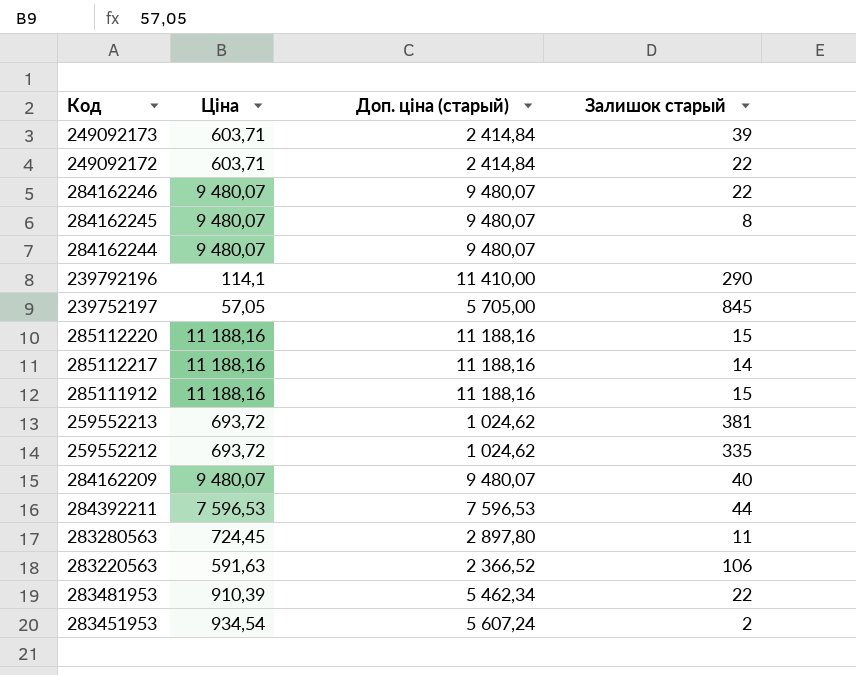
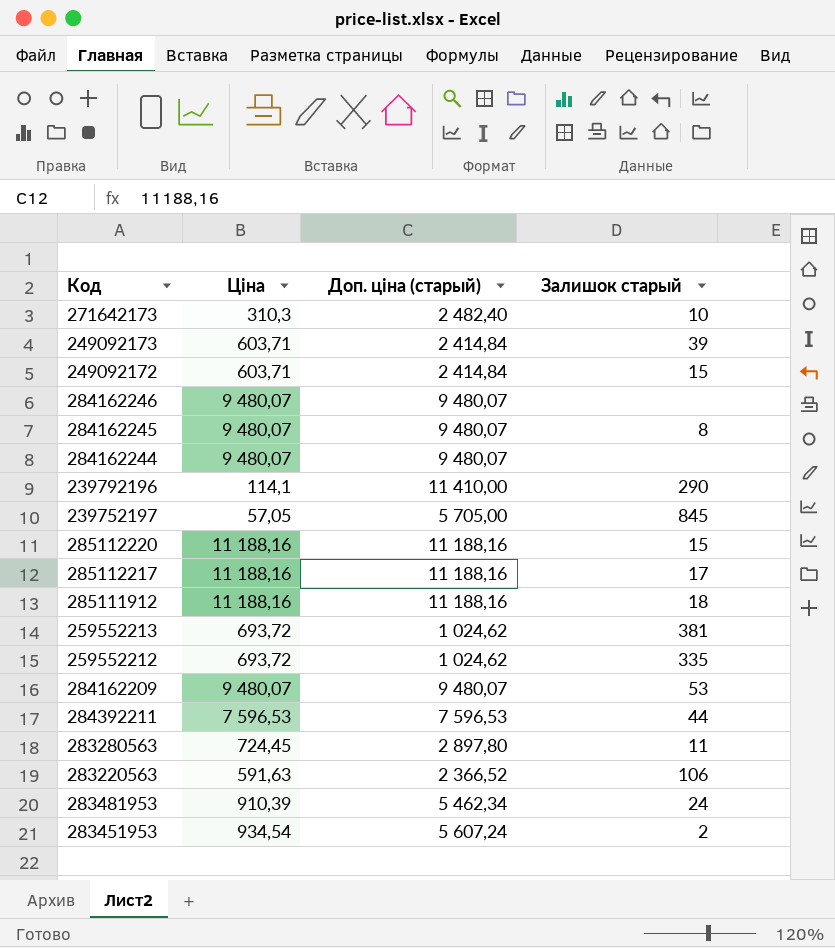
row 271642173: none -> 310,3 | 2 482,40 | 10
249092172 | Залишок старый: 22 -> 15
284162246 | Залишок старый: 22 -> none
285112217 | Залишок старый: 14 -> 17
285111912 | Залишок старый: 15 -> 18
284162209 | Залишок старый: 40 -> 53
283481953 | Залишок старый: 22 -> 24

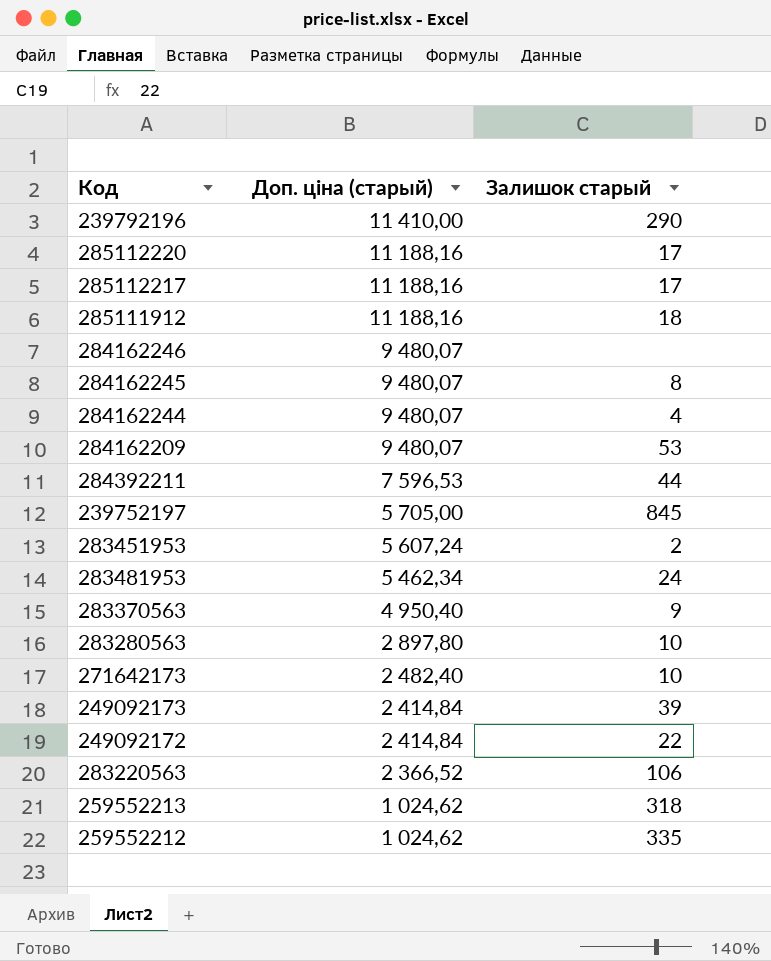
row order: none -> Доп. ціна (старый) descending
column Ціна | position: 2 -> none
285112220 | Залишок старый: 15 -> 17
284162244 | Залишок старый: none -> 4
row 283370563: none -> 4 950,40 | 9
283280563 | Залишок старый: 11 -> 10
249092172 | Залишок старый: 15 -> 22
259552213 | Залишок старый: 381 -> 318

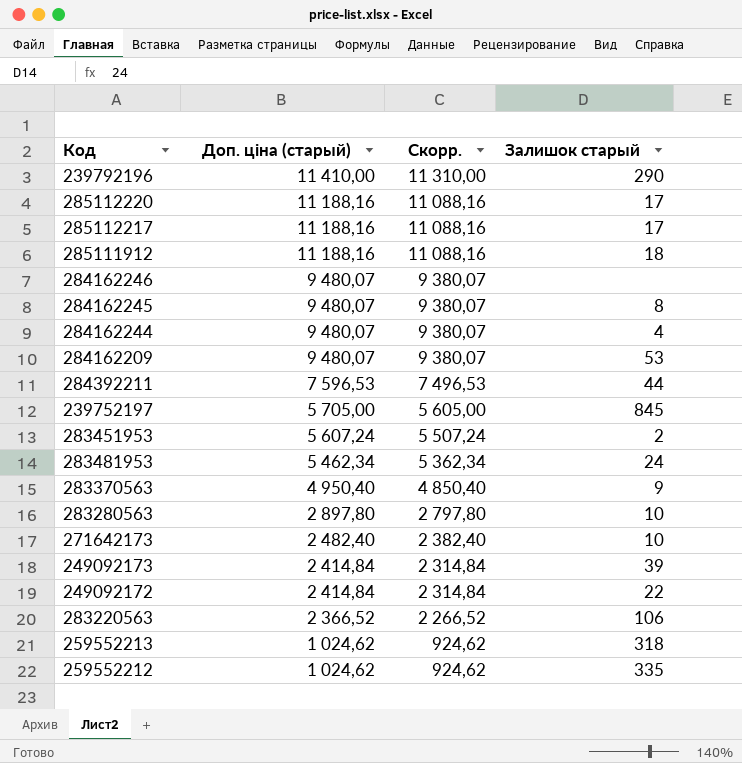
column Скорр. | formula: none -> [Доп. ціна (старый)] - 100

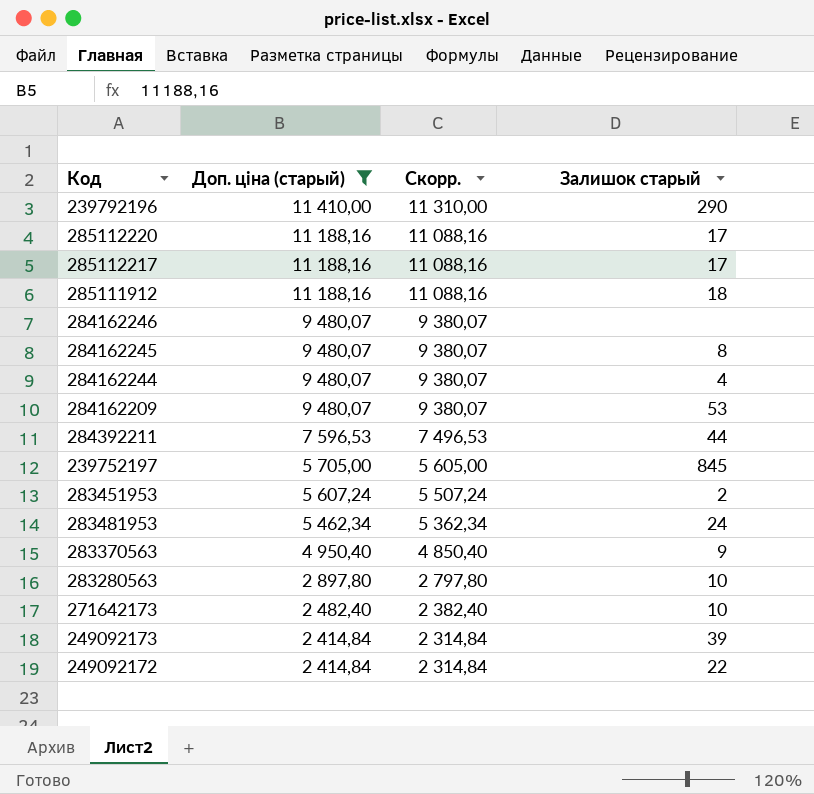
filter: none -> Доп. ціна (старый) >= 2 414,84

